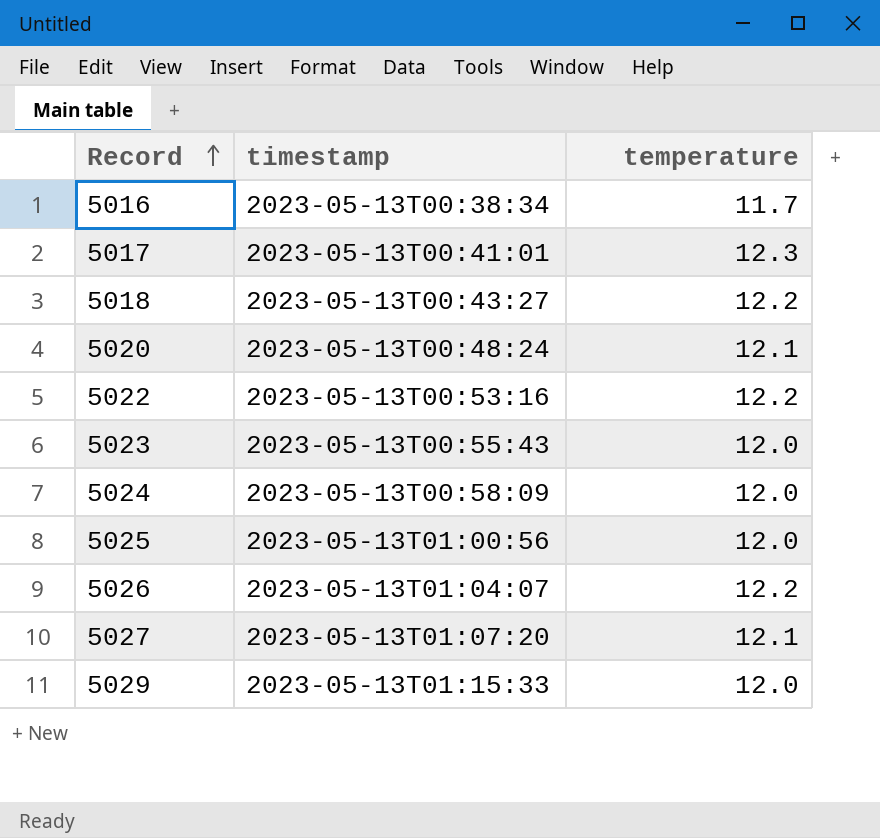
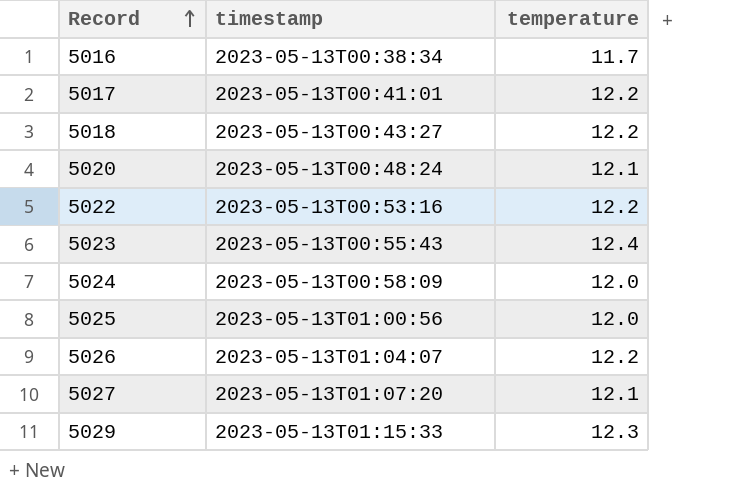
5017 | temperature: 12.3 -> 12.2
5023 | temperature: 12.0 -> 12.4
5029 | temperature: 12.0 -> 12.3

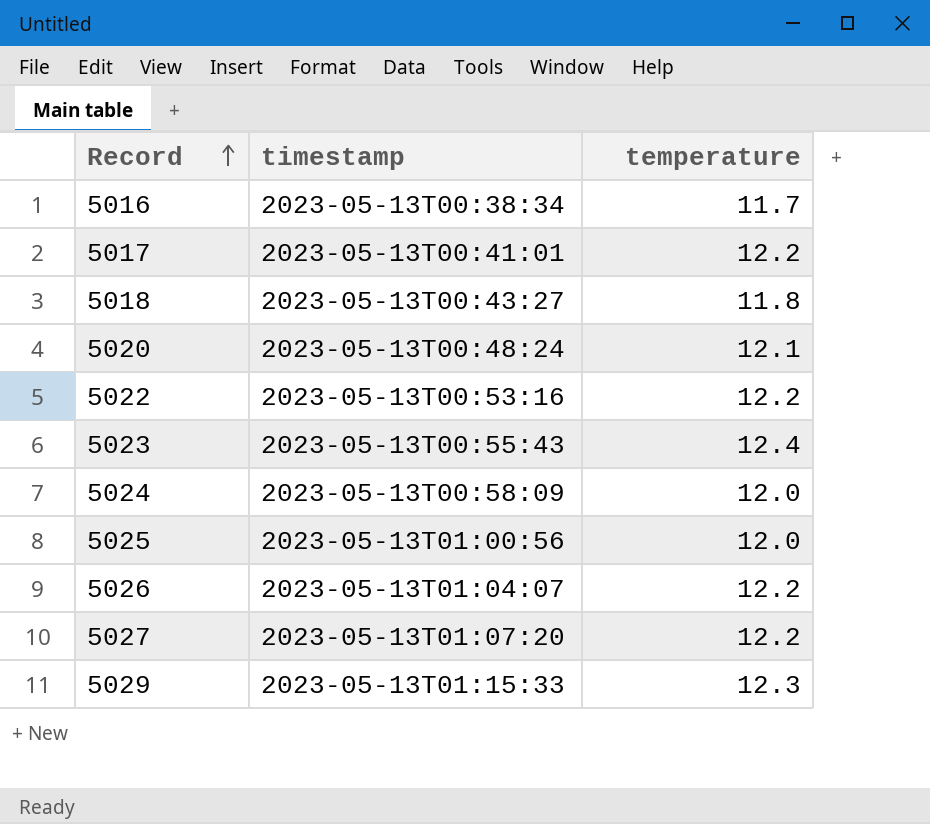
5018 | temperature: 12.2 -> 11.8
5027 | temperature: 12.1 -> 12.2

